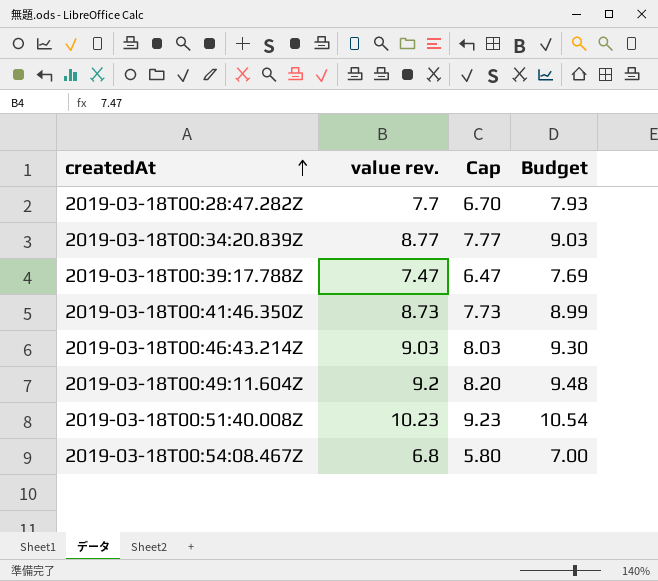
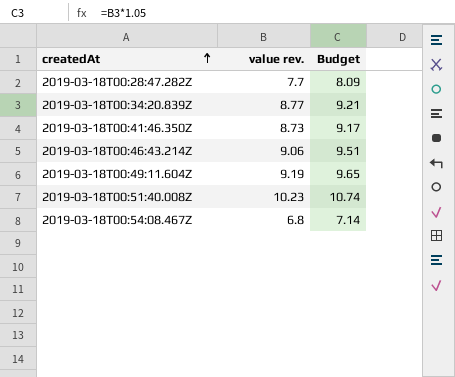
column Cap | formula: [value rev.] - 1 -> none
column Budget | formula: [value rev.] * 1.03 -> [value rev.] * 1.05
row 2019-03-18T00:39:17.788Z: 7.47 | 6.47 | 7.69 -> none
2019-03-18T00:46:43.214Z | value rev.: 9.03 -> 9.06
2019-03-18T00:49:11.604Z | value rev.: 9.2 -> 9.19

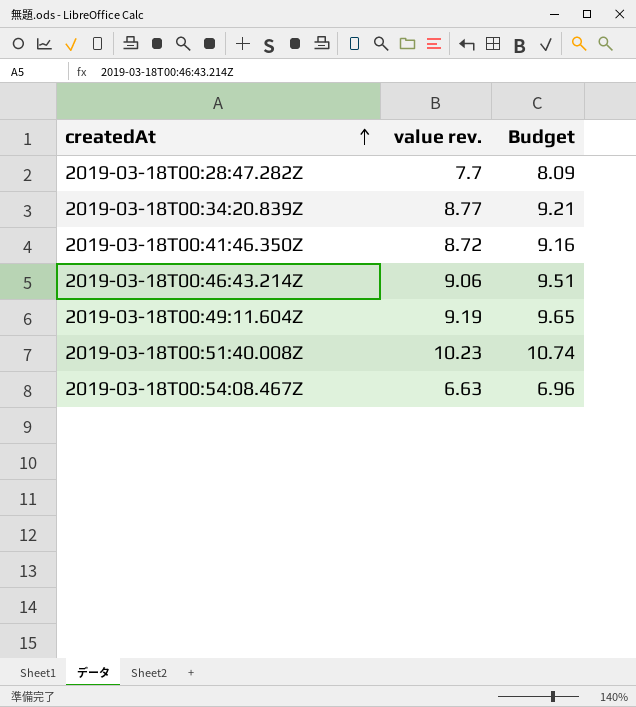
2019-03-18T00:41:46.350Z | value rev.: 8.73 -> 8.72
2019-03-18T00:41:46.350Z | Budget: 9.17 -> 9.16
2019-03-18T00:54:08.467Z | value rev.: 6.8 -> 6.63
2019-03-18T00:54:08.467Z | Budget: 7.14 -> 6.96

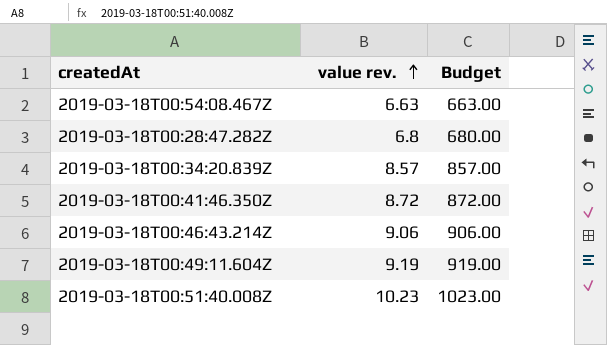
row order: createdAt ascending -> value rev. ascending
column Budget | formula: [value rev.] * 1.05 -> [value rev.] * 100
2019-03-18T00:28:47.282Z | value rev.: 7.7 -> 6.8
2019-03-18T00:34:20.839Z | value rev.: 8.77 -> 8.57

